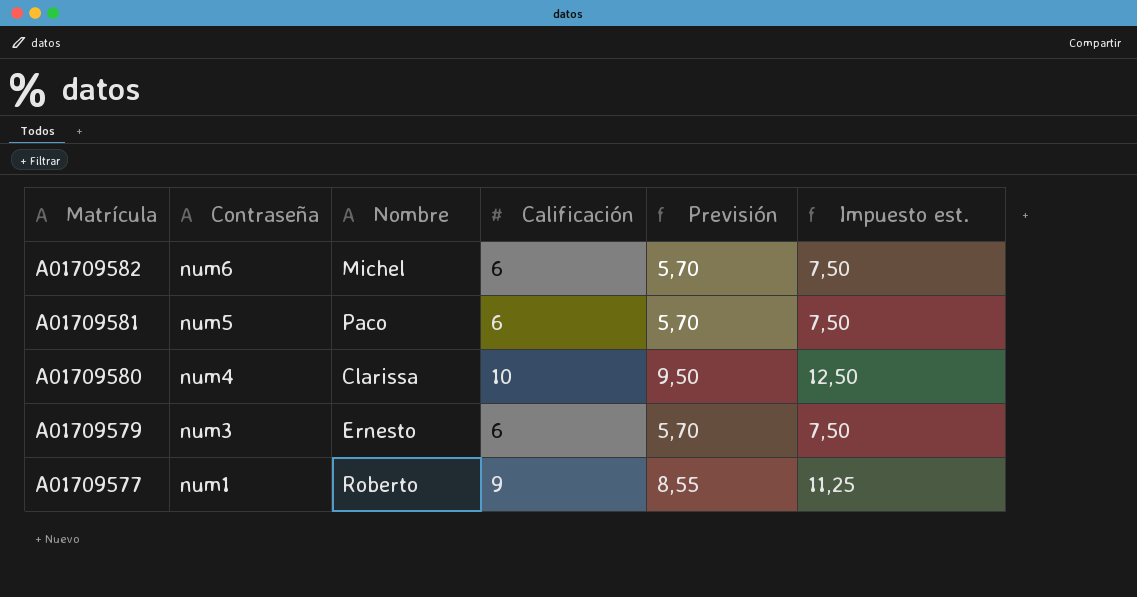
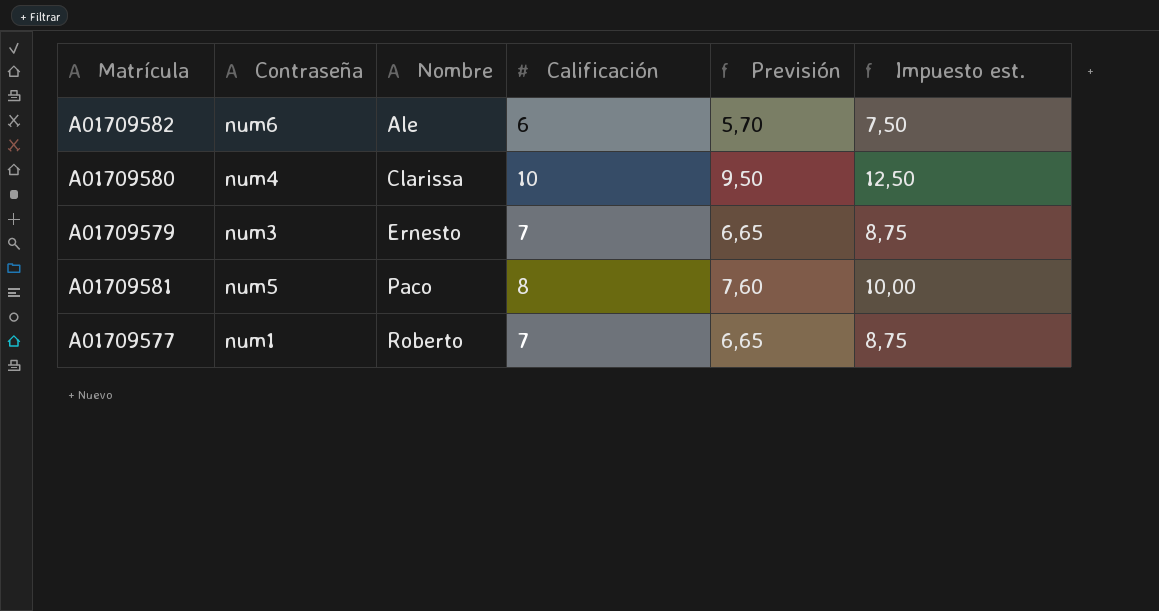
row order: Matrícula descending -> Nombre ascending
A01709582 | Nombre: Michel -> Ale
A01709579 | Calificación: 6 -> 7
A01709579 | Previsión: 5,70 -> 6,65
A01709579 | Impuesto est.: 7,50 -> 8,75
A01709581 | Calificación: 6 -> 8
A01709581 | Previsión: 5,70 -> 7,60
A01709581 | Impuesto est.: 7,50 -> 10,00
A01709577 | Calificación: 9 -> 7
A01709577 | Previsión: 8,55 -> 6,65
A01709577 | Impuesto est.: 11,25 -> 8,75

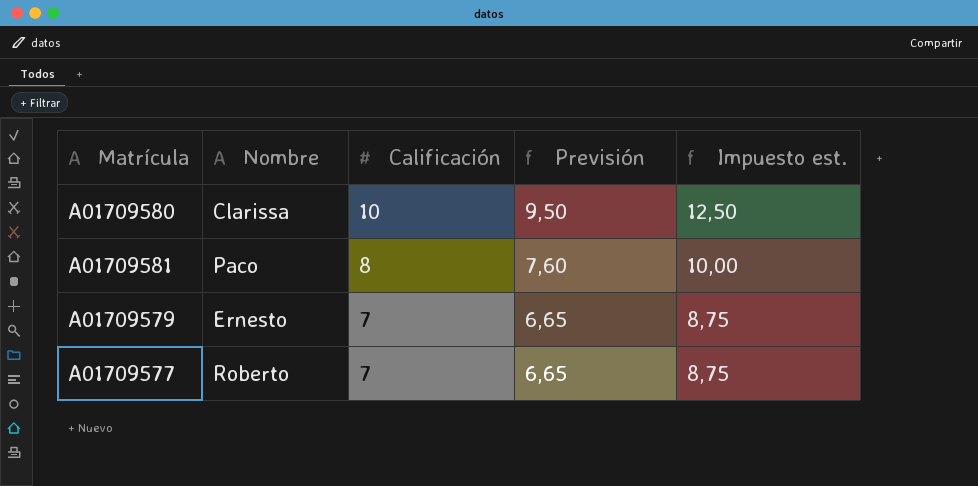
row order: Nombre ascending -> Calificación descending
column Contraseña | position: 2 -> none
row A01709582: num6 | Ale | 6 | 5,70 | 7,50 -> none

